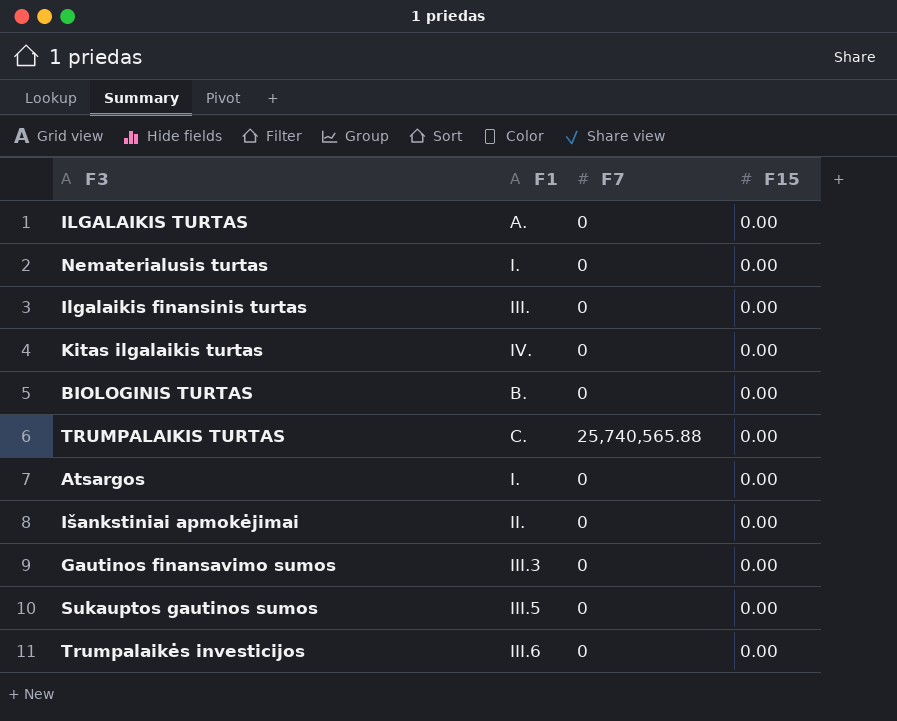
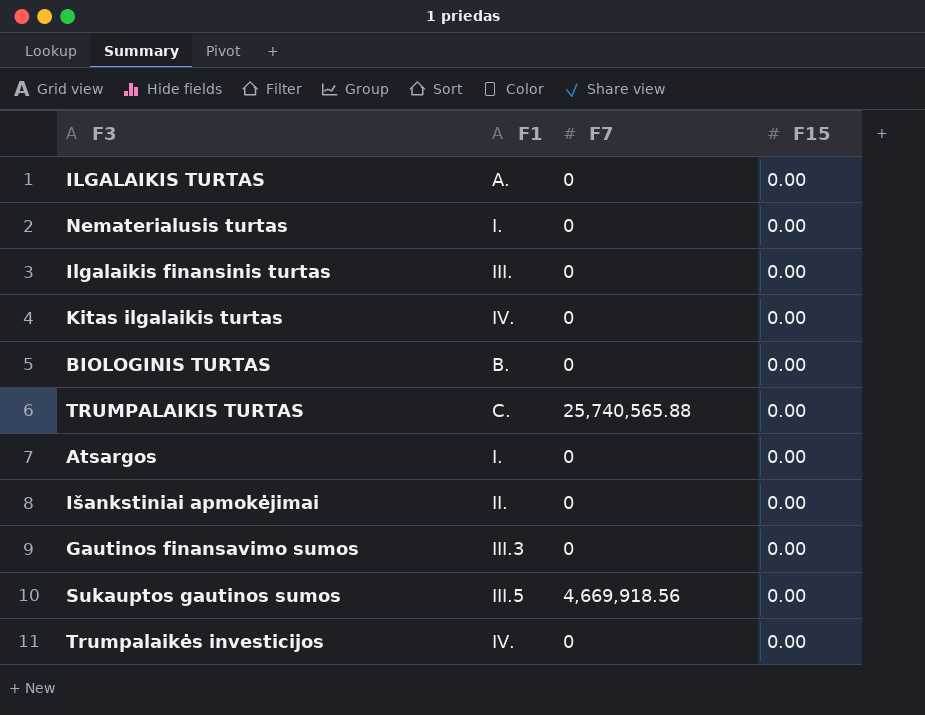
Sukauptos gautinos sumos | F7: 0 -> 4,669,918.56
Trumpalaikės investicijos | F1: III.6 -> IV.

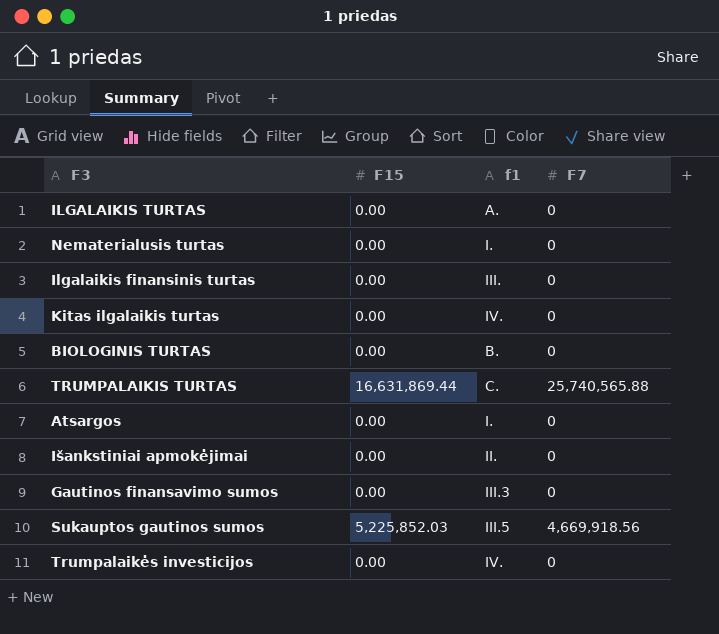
column F15 | position: 4 -> 2
column name: F1 -> f1
TRUMPALAIKIS TURTAS | F15: 0.00 -> 16,631,869.44
Sukauptos gautinos sumos | F15: 0.00 -> 5,225,852.03

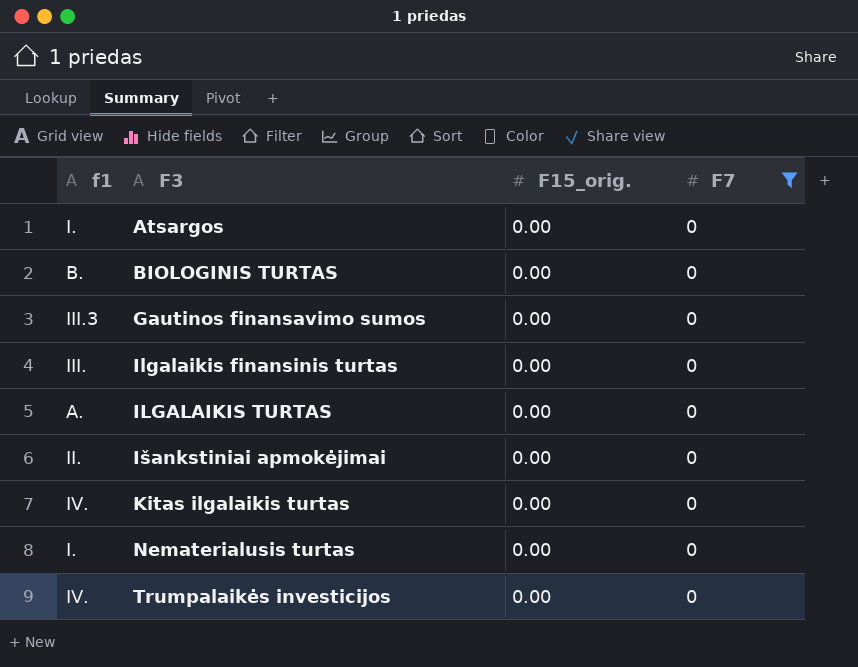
filter: none -> F7 = 0
row order: none -> F3 ascending
column f1 | position: 3 -> 1
column name: F15 -> F15_orig.

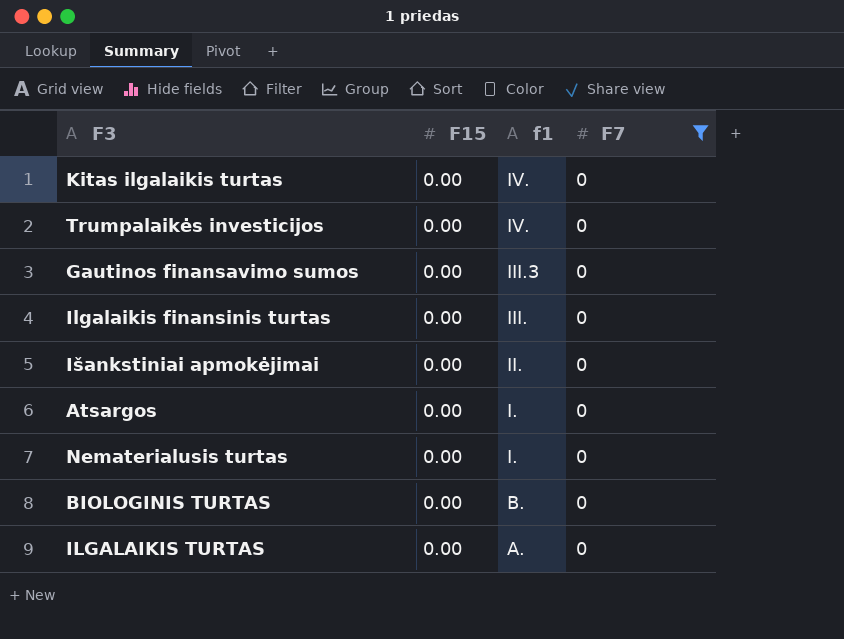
row order: F3 ascending -> f1 descending
column name: F15_orig. -> F15
column f1 | position: 1 -> 3

